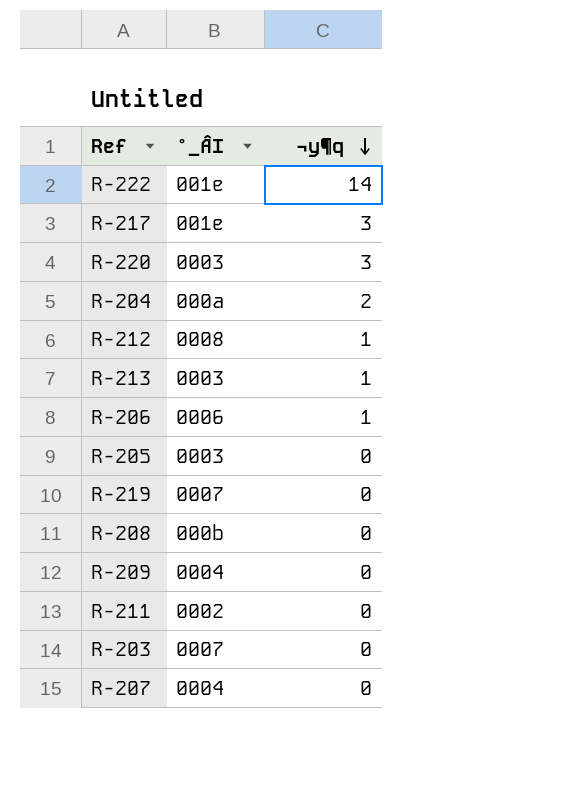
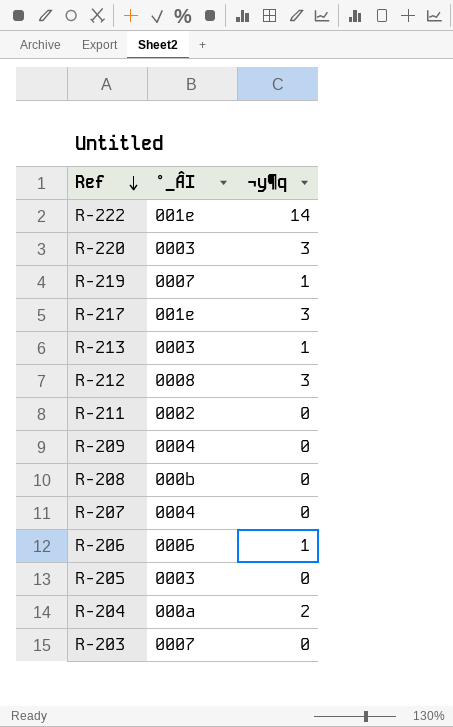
row order: ¬y¶q descending -> Ref descending
R-219 | ¬y¶q: 0 -> 1
R-212 | ¬y¶q: 1 -> 3

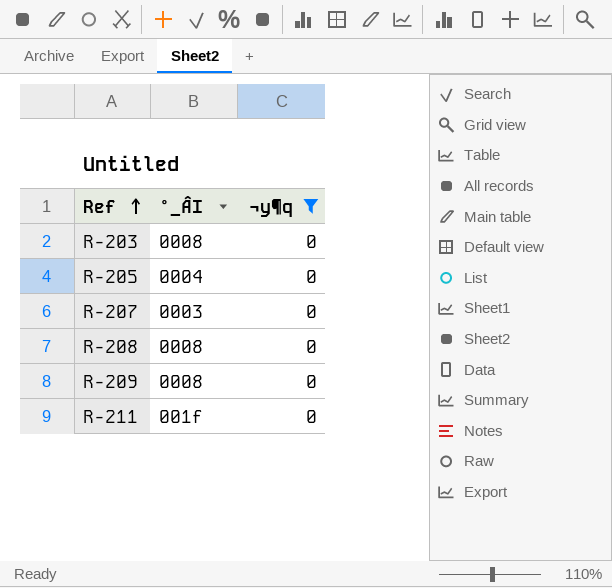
filter: none -> ¬y¶q = 0
row order: Ref descending -> Ref ascending
R-203 | °_ÂI: 0007 -> 0008
R-205 | °_ÂI: 0003 -> 0004
R-207 | °_ÂI: 0004 -> 0003
R-208 | °_ÂI: 000b -> 0008
R-209 | °_ÂI: 0004 -> 0008
R-211 | °_ÂI: 0002 -> 001f

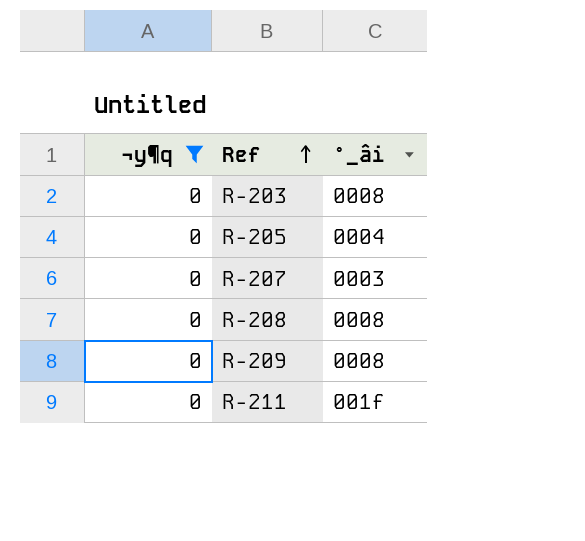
column ¬y¶q | position: 3 -> 1
column name: °_ÂI -> °_âi

